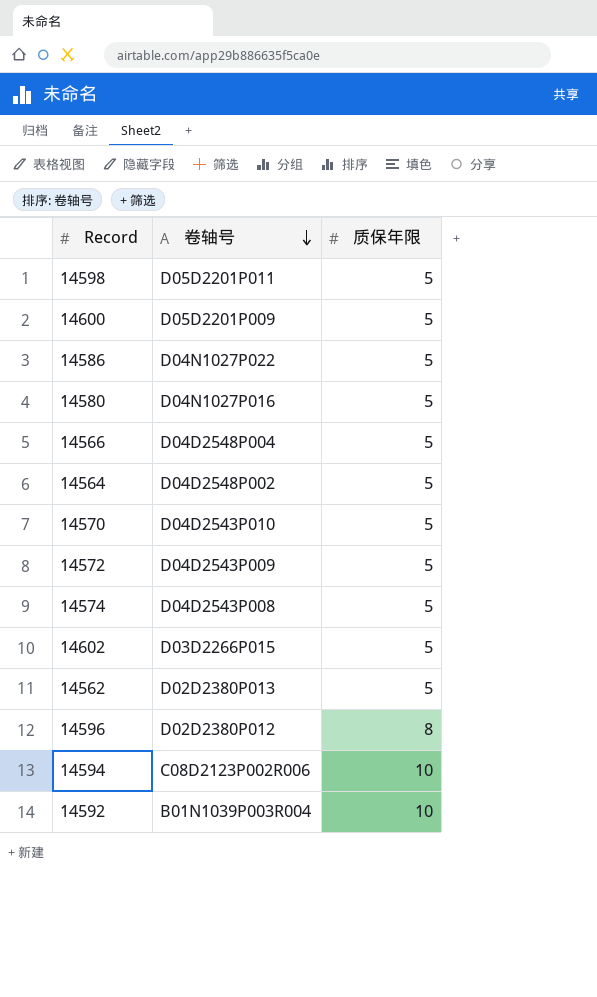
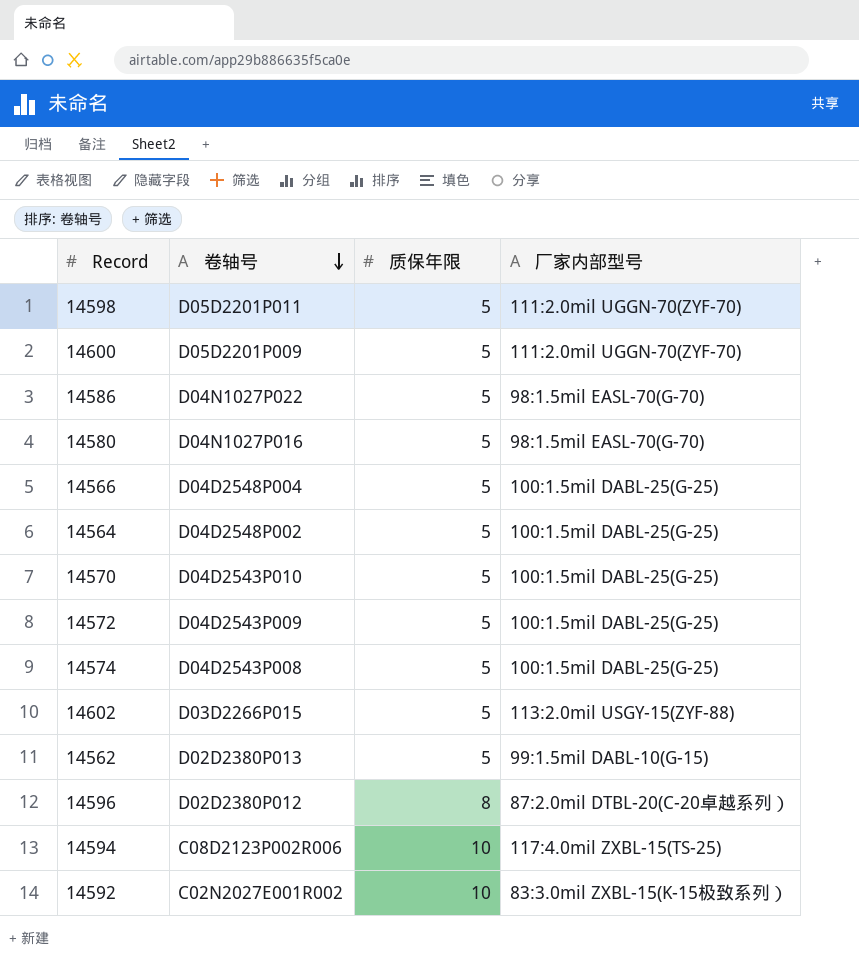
column 厂家内部型号 | position: none -> 4
14592 | 卷轴号: B01N1039P003R004 -> C02N2027E001R002

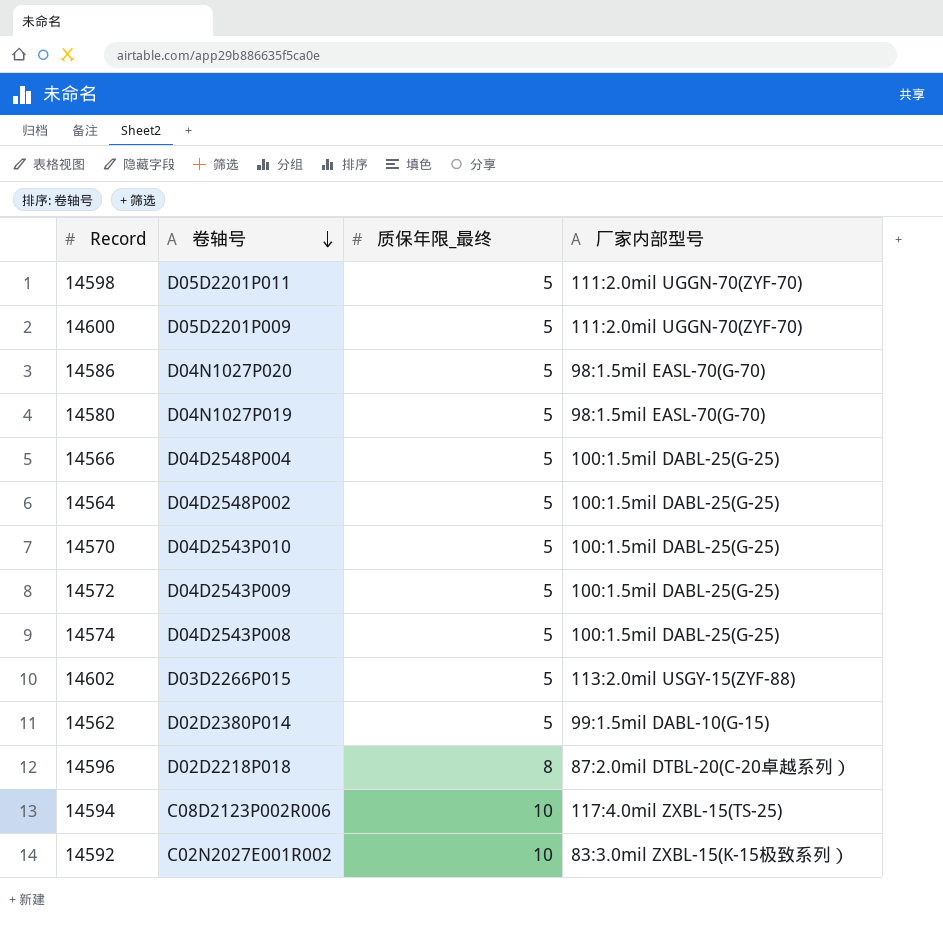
column name: 质保年限 -> 质保年限_最终
14586 | 卷轴号: D04N1027P022 -> D04N1027P020
14580 | 卷轴号: D04N1027P016 -> D04N1027P019
14562 | 卷轴号: D02D2380P013 -> D02D2380P014
14596 | 卷轴号: D02D2380P012 -> D02D2218P018

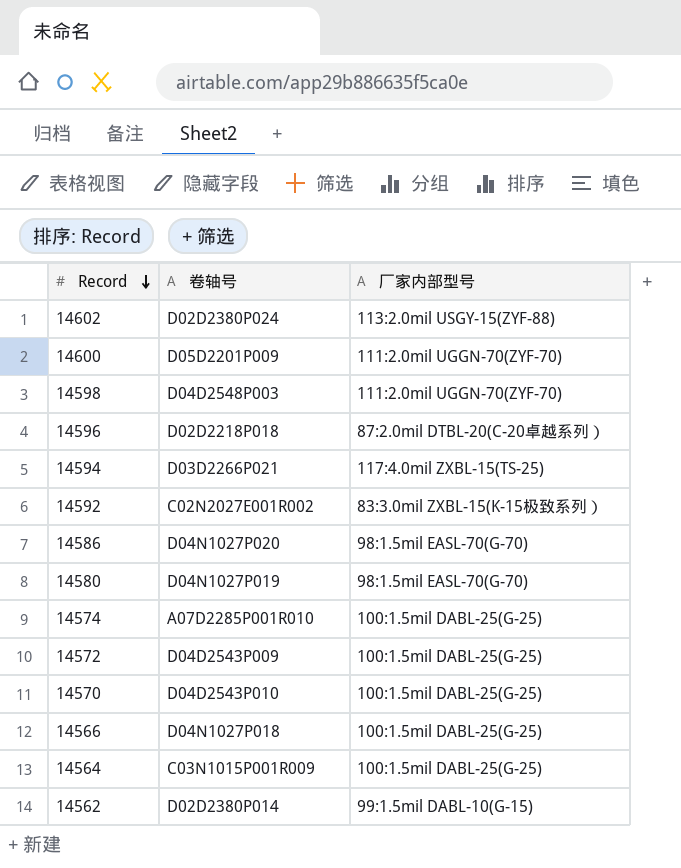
row order: 卷轴号 descending -> Record descending
column 质保年限_最终 | position: 3 -> none
14602 | 卷轴号: D03D2266P015 -> D02D2380P024
14598 | 卷轴号: D05D2201P011 -> D04D2548P003
14594 | 卷轴号: C08D2123P002R006 -> D03D2266P021
14574 | 卷轴号: D04D2543P008 -> A07D2285P001R010
14566 | 卷轴号: D04D2548P004 -> D04N1027P018
14564 | 卷轴号: D04D2548P002 -> C03N1015P001R009

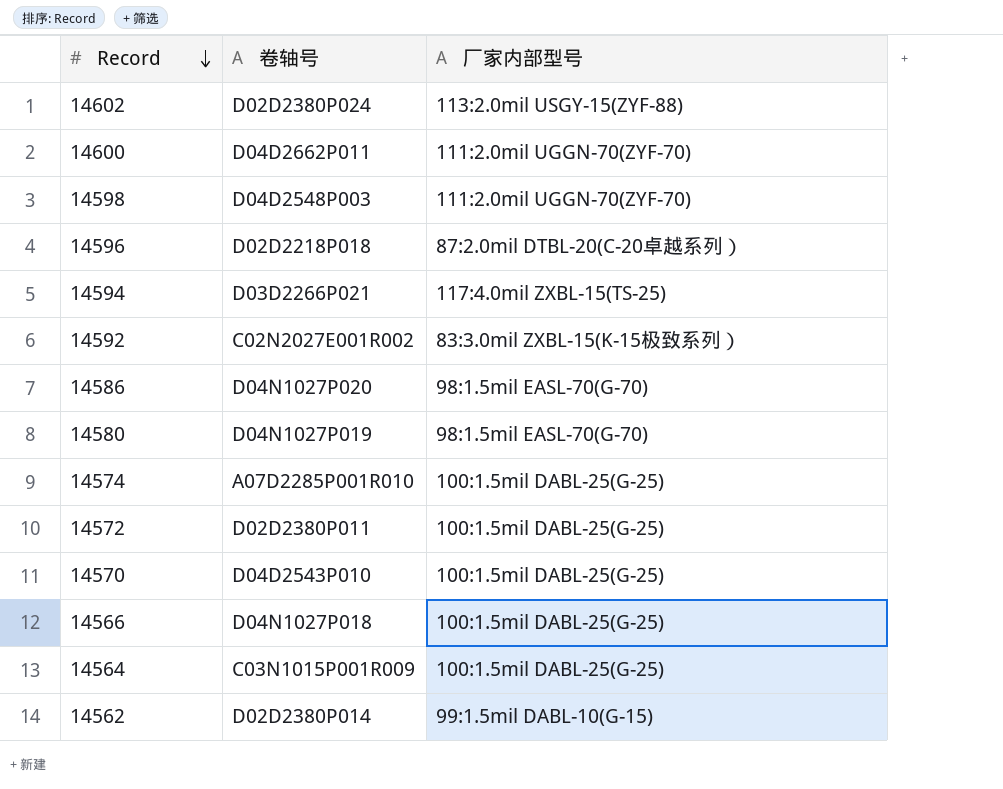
14600 | 卷轴号: D05D2201P009 -> D04D2662P011
14572 | 卷轴号: D04D2543P009 -> D02D2380P011

